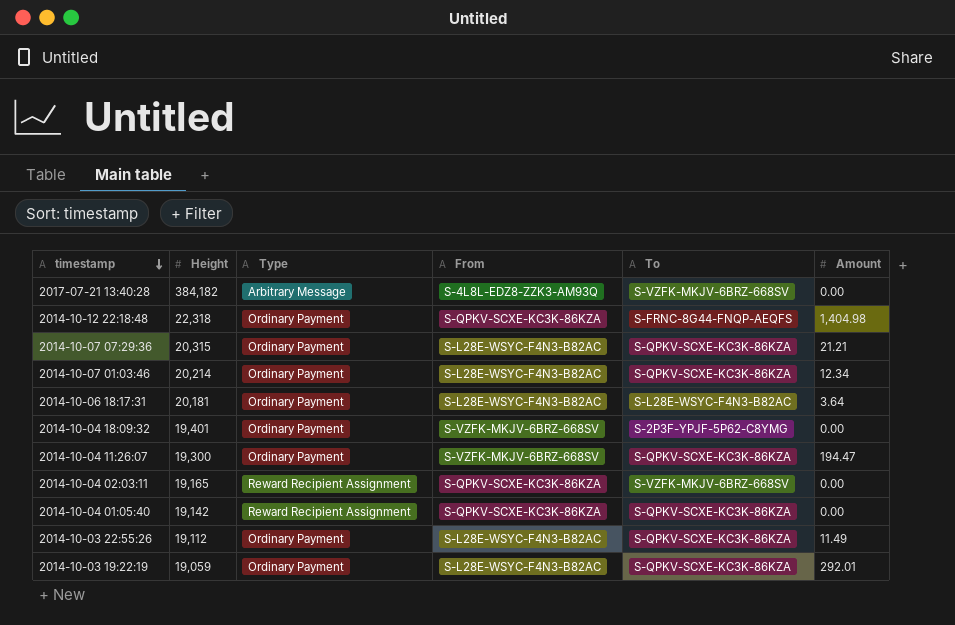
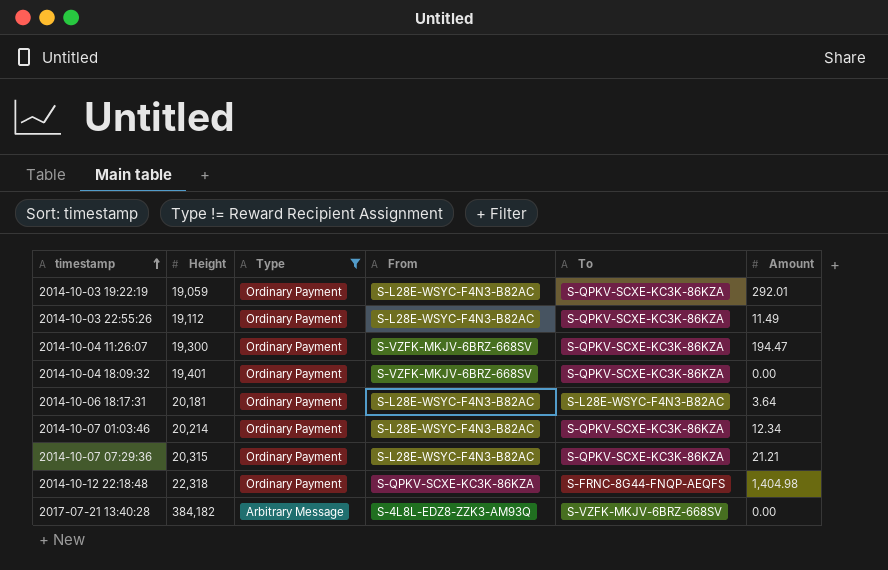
filter: none -> Type != Reward Recipient Assignment
row order: timestamp descending -> timestamp ascending
2014-10-04 18:09:32 | To: S-2P3F-YPJF-5P62-C8YMG -> S-QPKV-SCXE-KC3K-86KZA

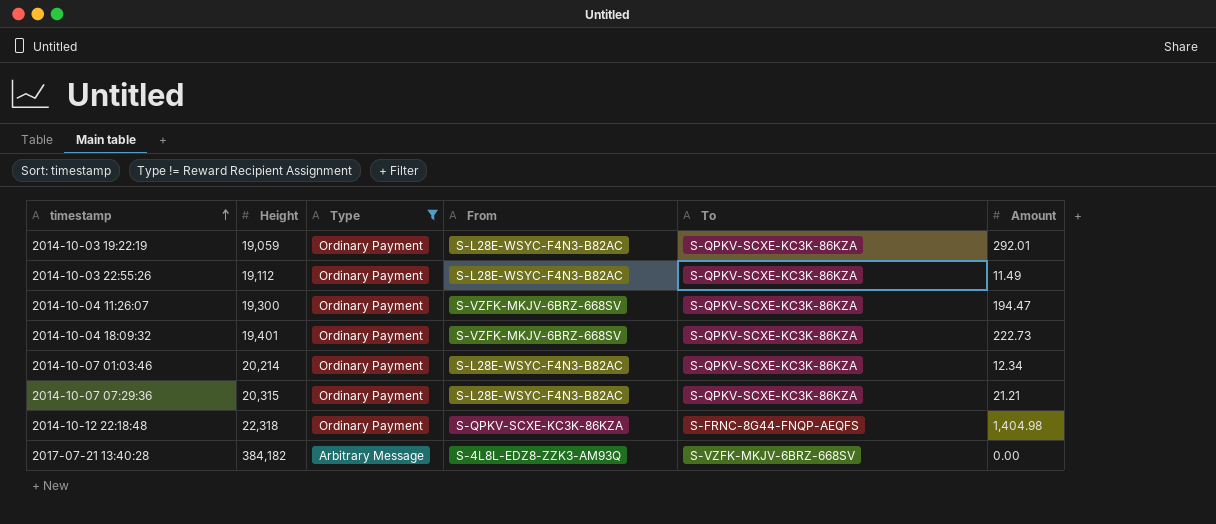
row 2014-10-06 18:17:31: 20,181 | Ordinary Payment | S-L28E-WSYC-F4N3-B82AC | S-L28E-WSYC-F4N3-B82AC | 3.64 -> none
2014-10-04 18:09:32 | Amount: 0.00 -> 222.73

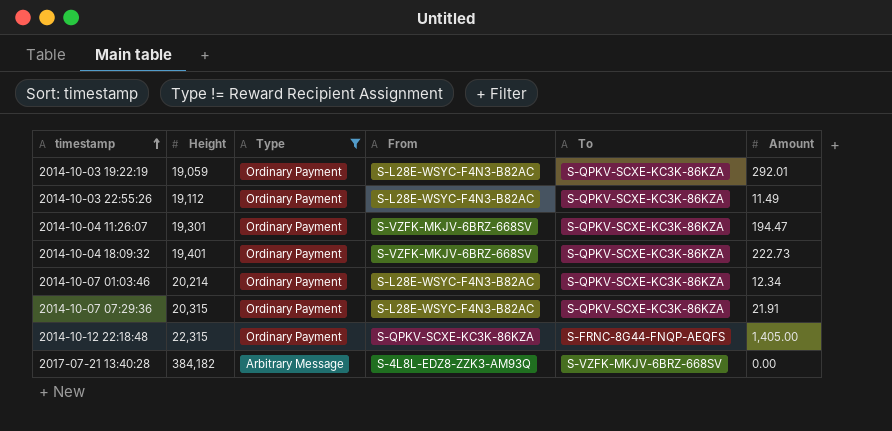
2014-10-04 11:26:07 | Height: 19,300 -> 19,301
2014-10-07 07:29:36 | Amount: 21.21 -> 21.91
2014-10-12 22:18:48 | Height: 22,318 -> 22,315
2014-10-12 22:18:48 | Amount: 1,404.98 -> 1,405.00

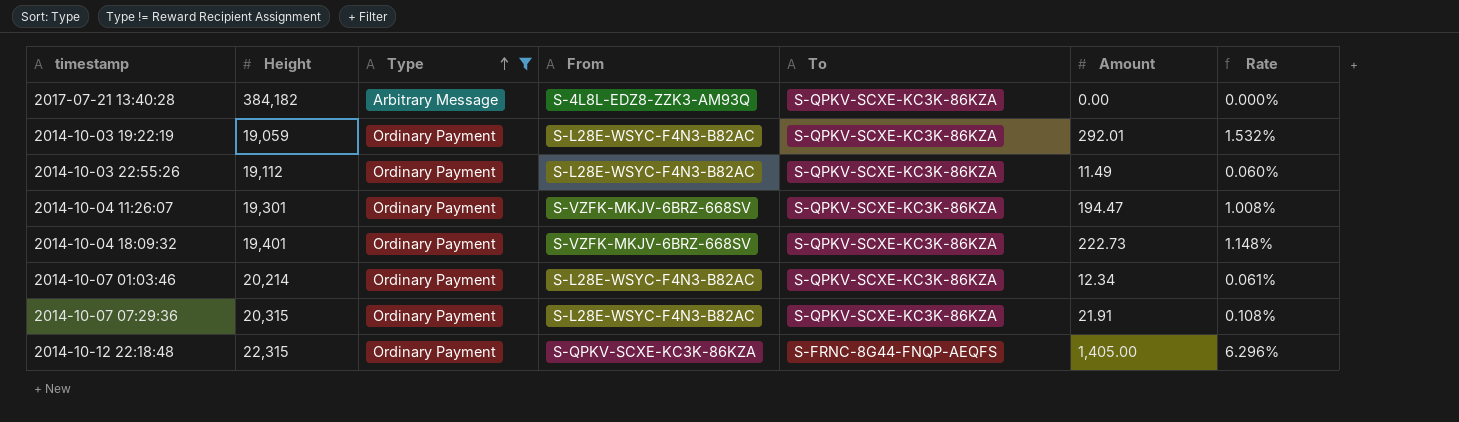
row order: timestamp ascending -> Type ascending
column Rate | formula: none -> [Amount] / [Height]
2017-07-21 13:40:28 | To: S-VZFK-MKJV-6BRZ-668SV -> S-QPKV-SCXE-KC3K-86KZA

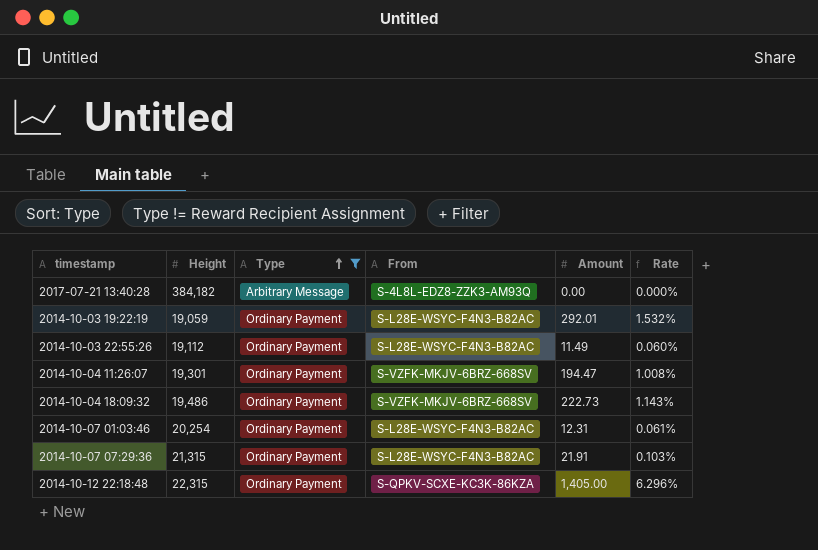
column To | position: 5 -> none
2014-10-04 18:09:32 | Height: 19,401 -> 19,486
2014-10-04 18:09:32 | Rate: 1.148% -> 1.143%
2014-10-07 01:03:46 | Height: 20,214 -> 20,254
2014-10-07 01:03:46 | Amount: 12.34 -> 12.31
2014-10-07 07:29:36 | Height: 20,315 -> 21,315
2014-10-07 07:29:36 | Rate: 0.108% -> 0.103%

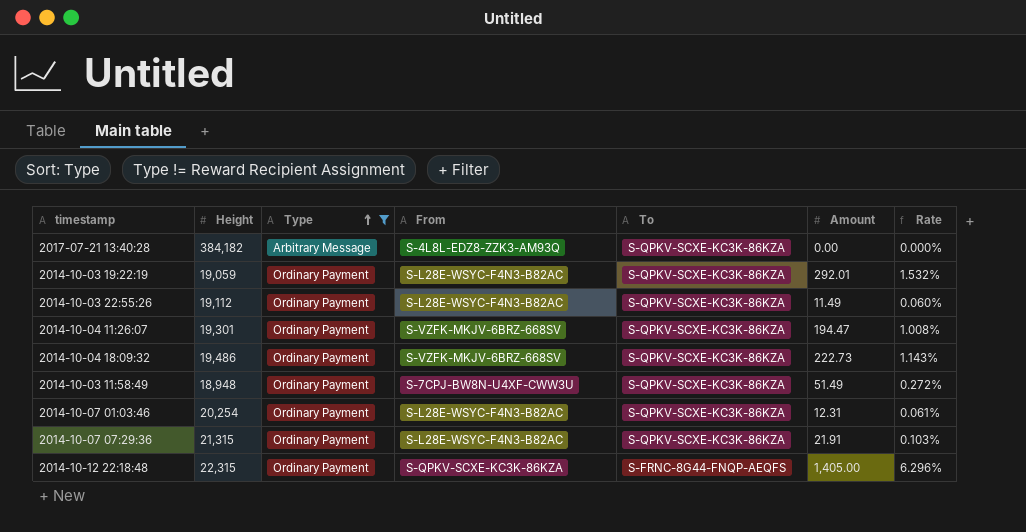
column To | position: none -> 5
row 2014-10-03 11:58:49: none -> 18,948 | Ordinary Payment | S-7CPJ-BW8N-U4XF-CWW3U | S-QPKV-SCXE-KC3K-86KZA | 51.49 | 0.272%

